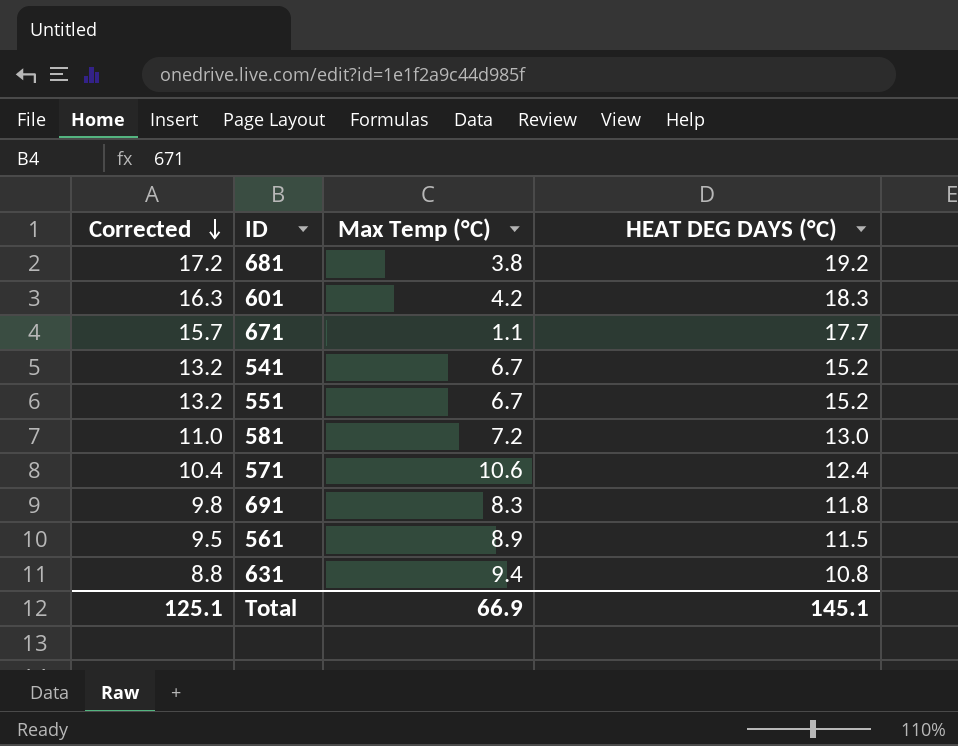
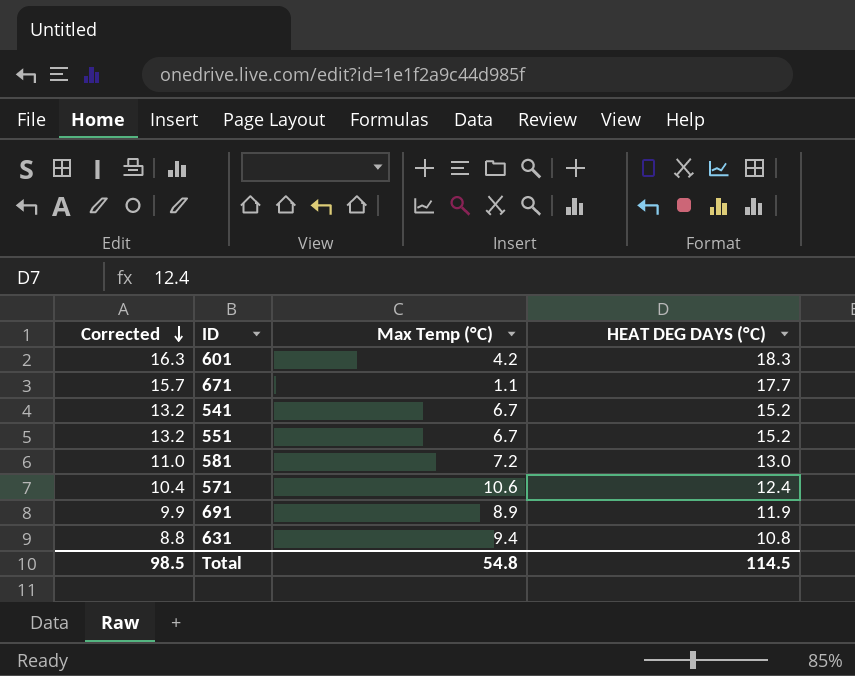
row 681: 17.2 | 3.8 | 19.2 -> none
row 561: 9.5 | 8.9 | 11.5 -> none
691 | Corrected: 9.8 -> 9.9
691 | Max Temp (°C): 8.3 -> 8.9
691 | HEAT DEG DAYS (°C): 11.8 -> 11.9
Total | Corrected: 125.1 -> 98.5
Total | Max Temp (°C): 66.9 -> 54.8
Total | HEAT DEG DAYS (°C): 145.1 -> 114.5

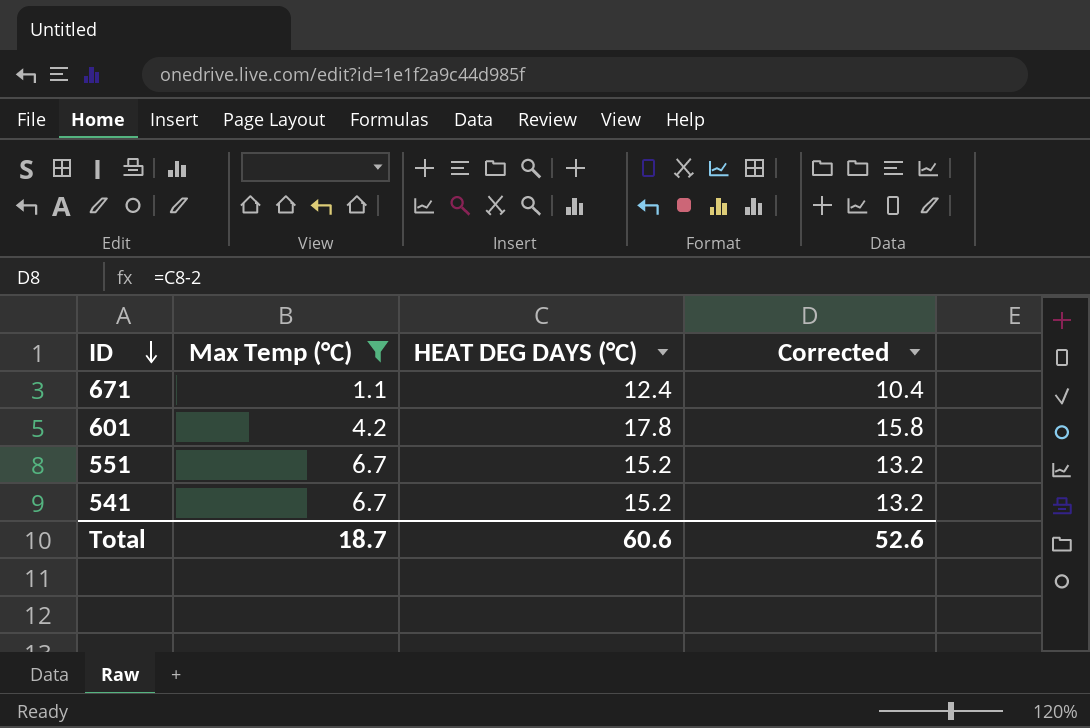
filter: none -> Max Temp (°C) <= 6.7
row order: Corrected descending -> ID descending
column Corrected | position: 1 -> 4
671 | HEAT DEG DAYS (°C): 17.7 -> 12.4
671 | Corrected: 15.7 -> 10.4
601 | HEAT DEG DAYS (°C): 18.3 -> 17.8
601 | Corrected: 16.3 -> 15.8
Total | Max Temp (°C): 54.8 -> 18.7
Total | HEAT DEG DAYS (°C): 114.5 -> 60.6
Total | Corrected: 98.5 -> 52.6

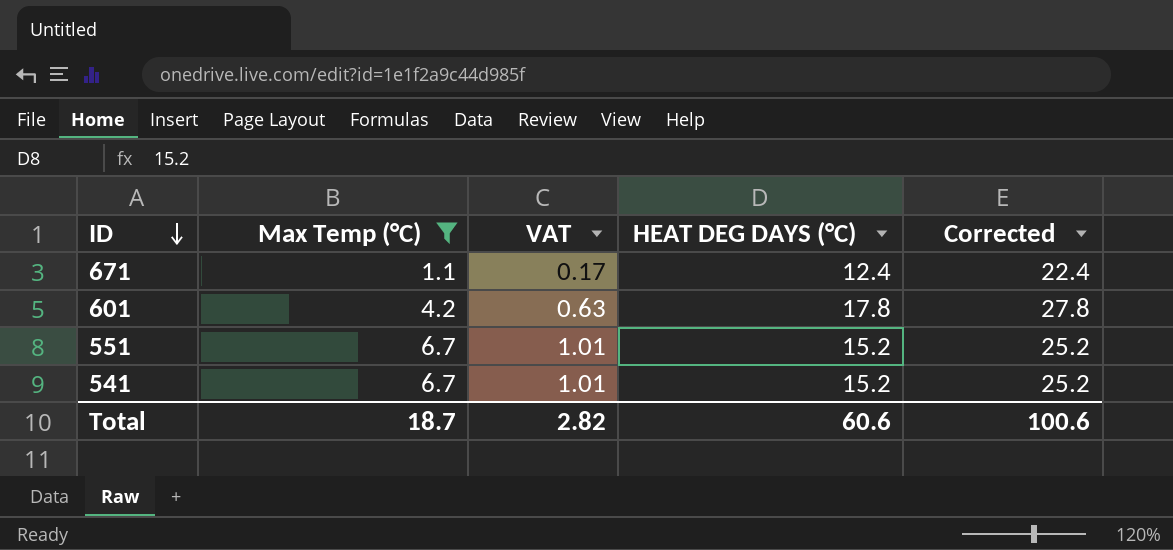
column VAT | formula: none -> [Max Temp (°C)] * 0.15
column Corrected | formula: [HEAT DEG DAYS (°C)] - 2 -> [HEAT DEG DAYS (°C)] + 10
Total | Corrected: 52.6 -> 100.6

